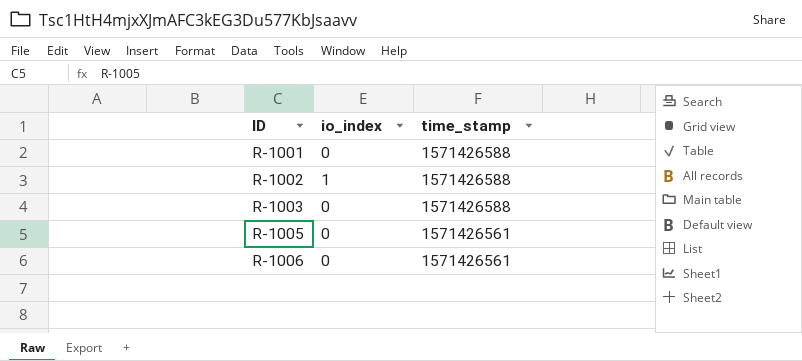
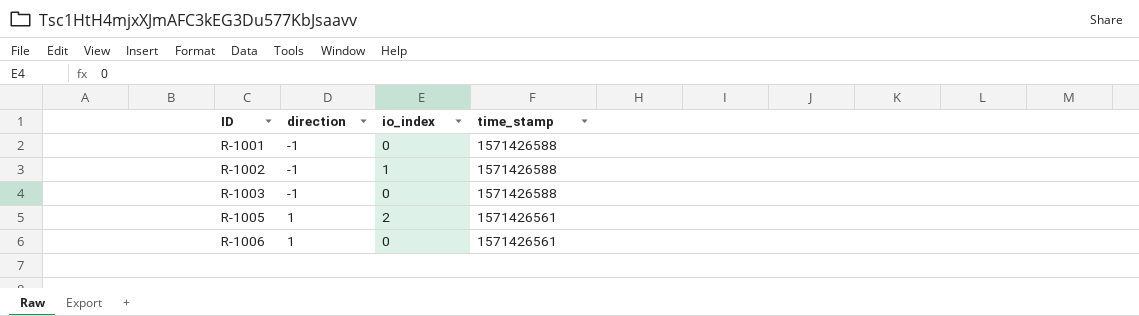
column direction | position: none -> 2
R-1005 | io_index: 0 -> 2

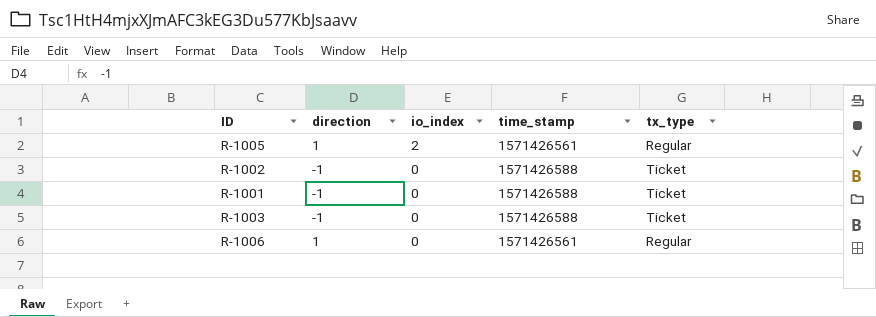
row order: ID ascending -> io_index descending
column tx_type | position: none -> 5
R-1002 | io_index: 1 -> 0

